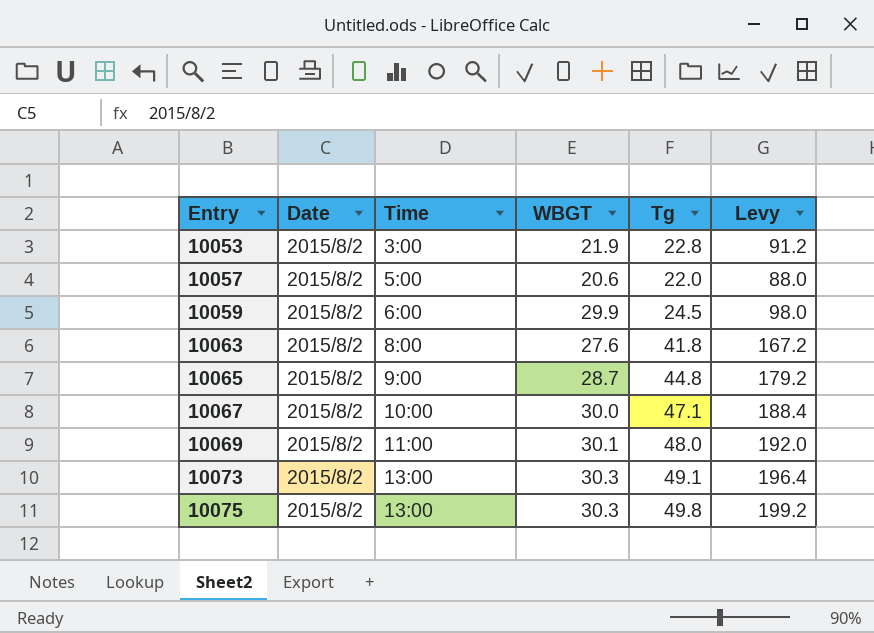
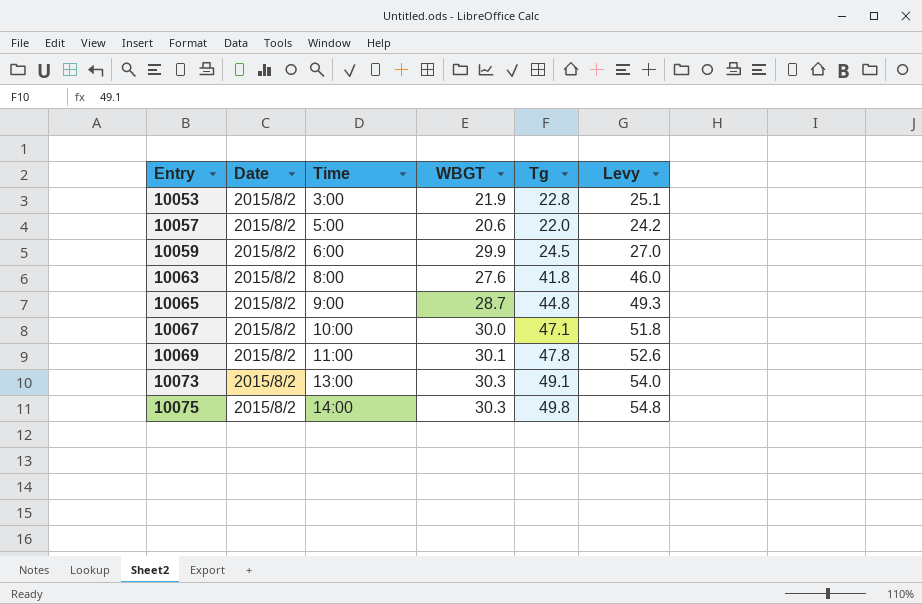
column Levy | formula: [Tg] * 4 -> [Tg] * 1.1
10069 | Tg: 48.0 -> 47.8
10075 | Time: 13:00 -> 14:00

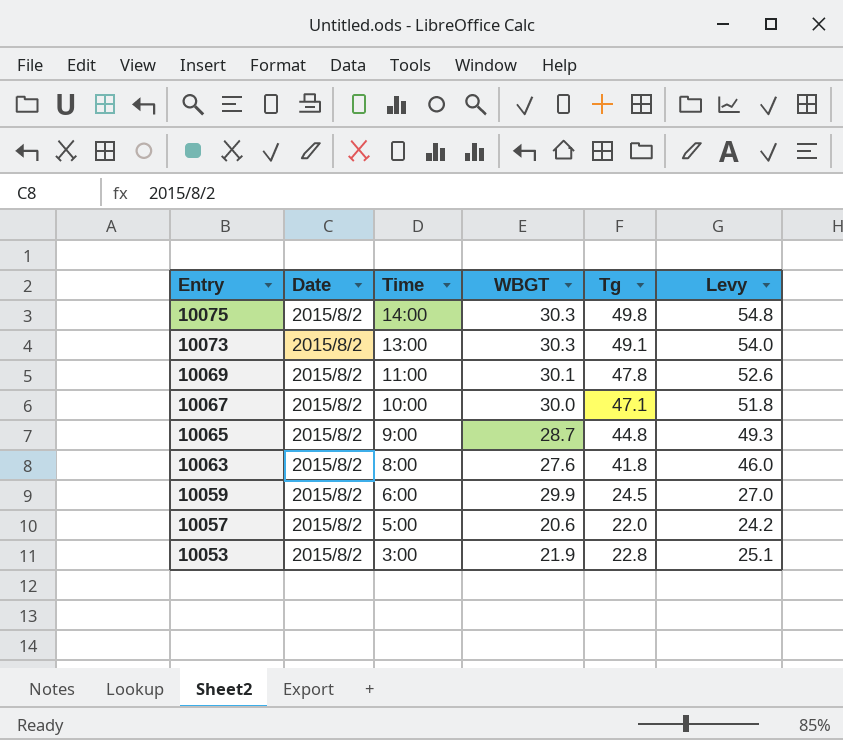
row order: Entry ascending -> Entry descending

